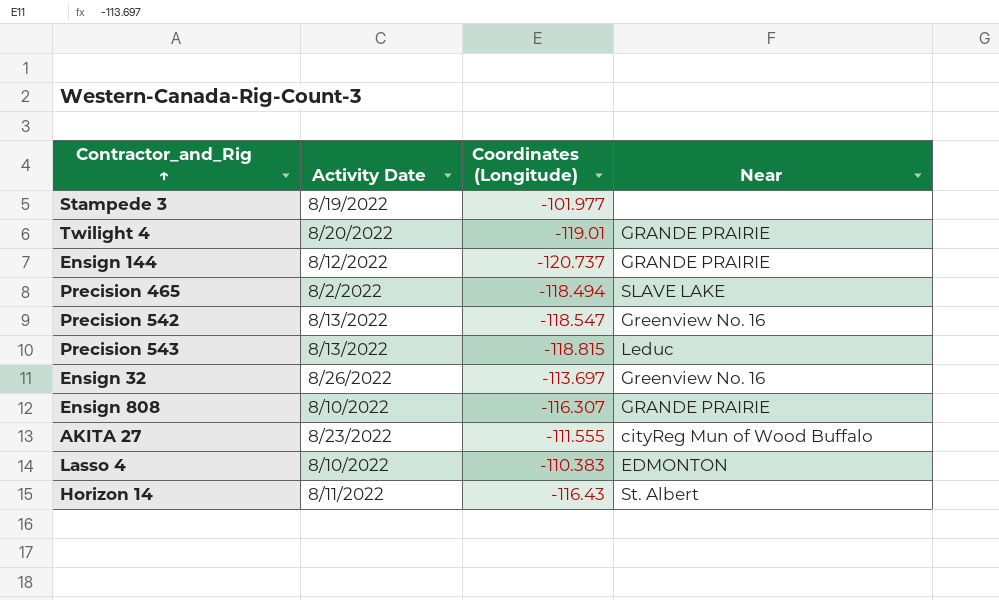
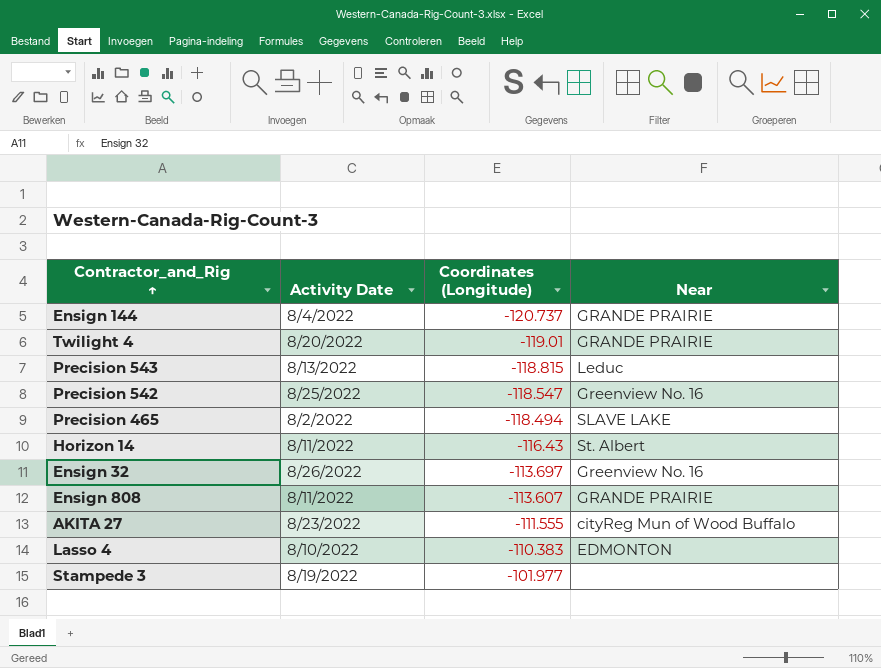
row order: none -> Coordinates (Longitude) ascending
Ensign 144 | Activity Date: 8/12/2022 -> 8/4/2022
Precision 542 | Activity Date: 8/13/2022 -> 8/25/2022
Ensign 808 | Activity Date: 8/10/2022 -> 8/11/2022
Ensign 808 | Coordinates (Longitude): -116.307 -> -113.607

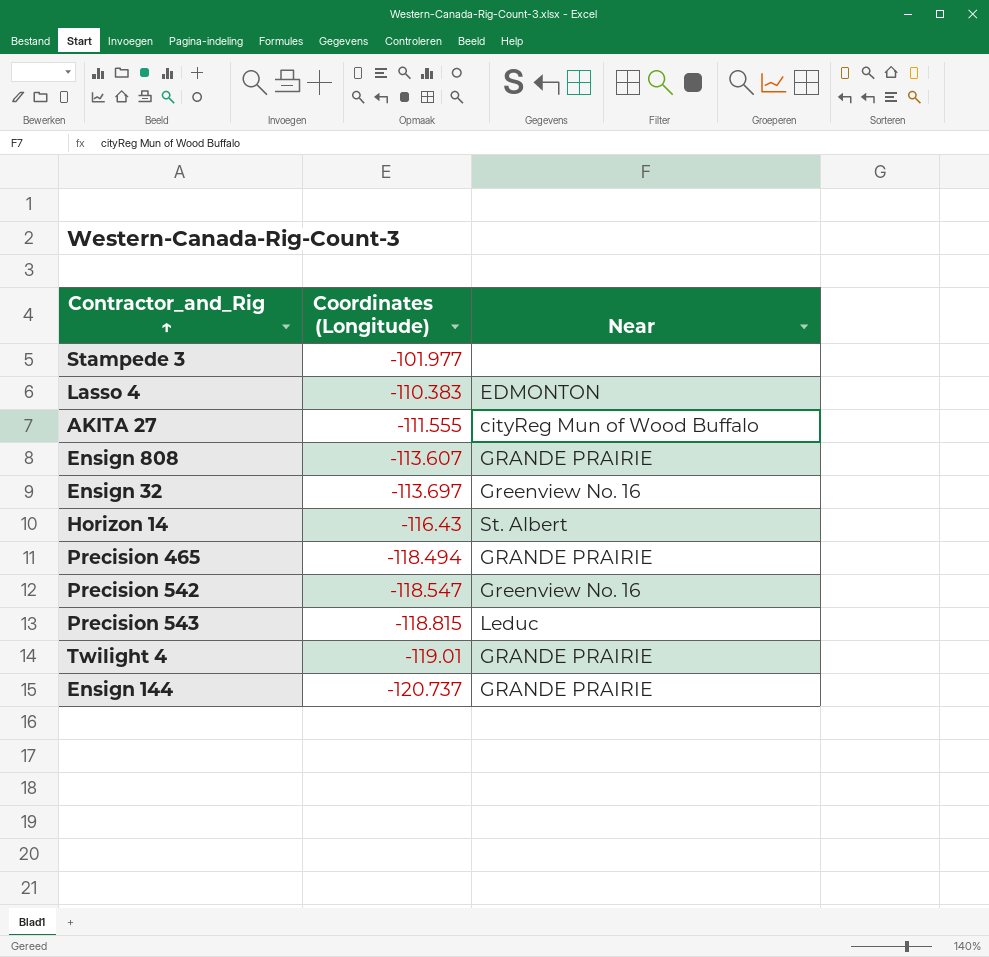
row order: Coordinates (Longitude) ascending -> Coordinates (Longitude) descending
column Activity Date | position: 2 -> none
Precision 465 | Near: SLAVE LAKE -> GRANDE PRAIRIE

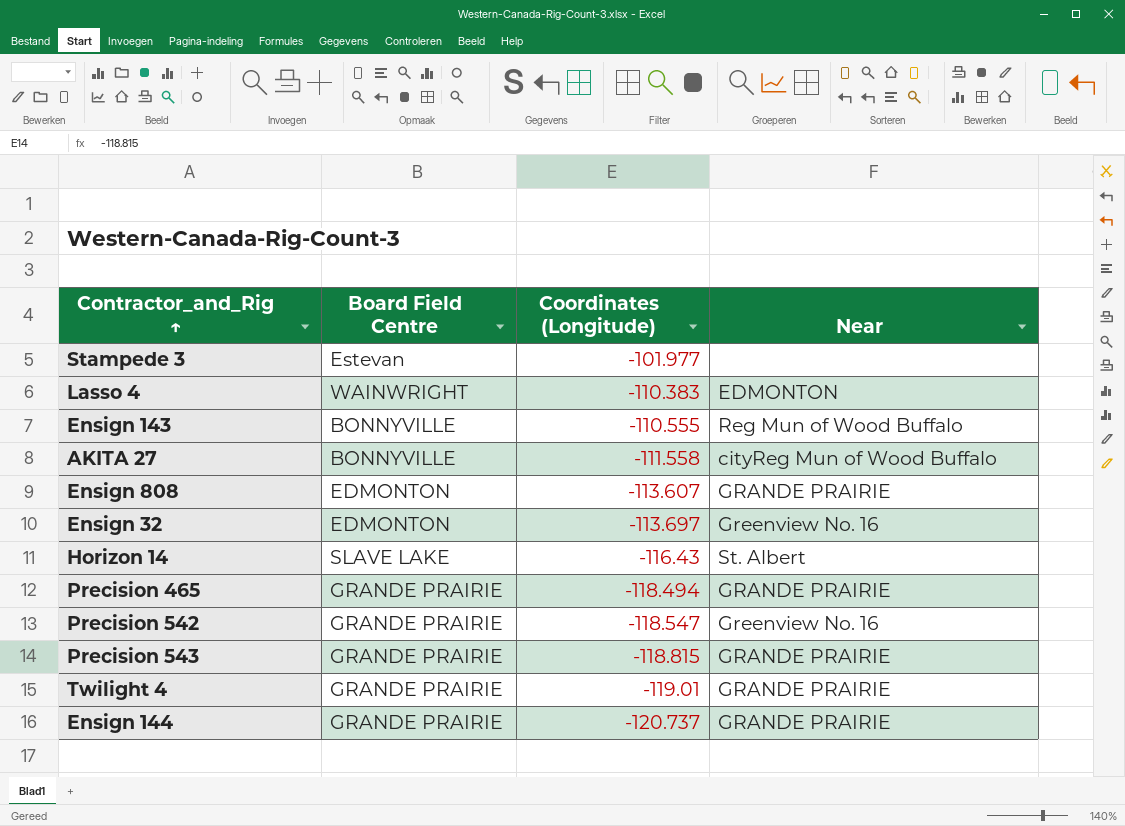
column Board Field Centre | position: none -> 2
row Ensign 143: none -> BONNYVILLE | -110.555 | Reg Mun of Wood Buffalo
AKITA 27 | Coordinates (Longitude): -111.555 -> -111.558
Precision 543 | Near: Leduc -> GRANDE PRAIRIE

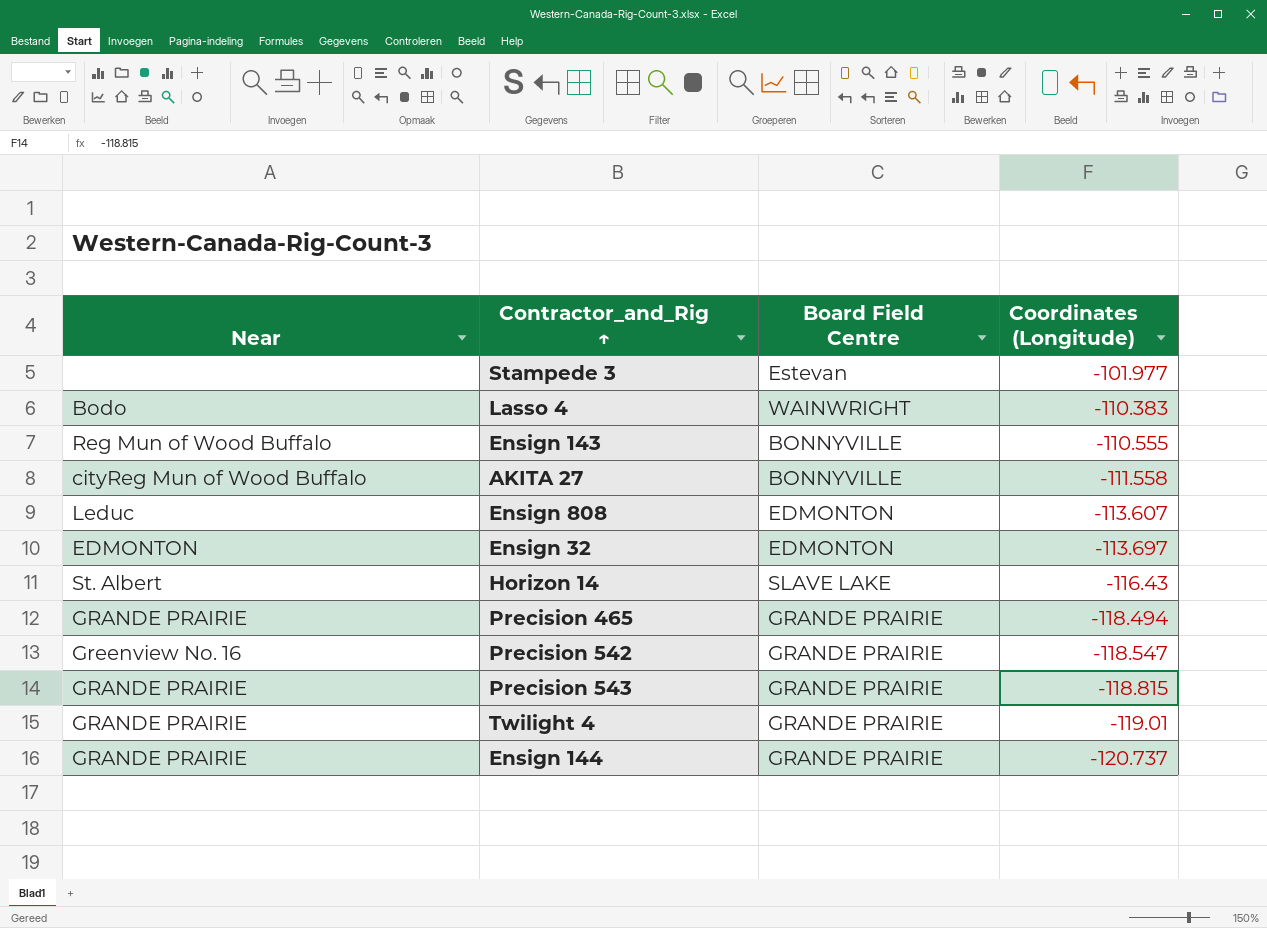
column Near | position: 4 -> 1
Lasso 4 | Near: EDMONTON -> Bodo
Ensign 808 | Near: GRANDE PRAIRIE -> Leduc
Ensign 32 | Near: Greenview No. 16 -> EDMONTON

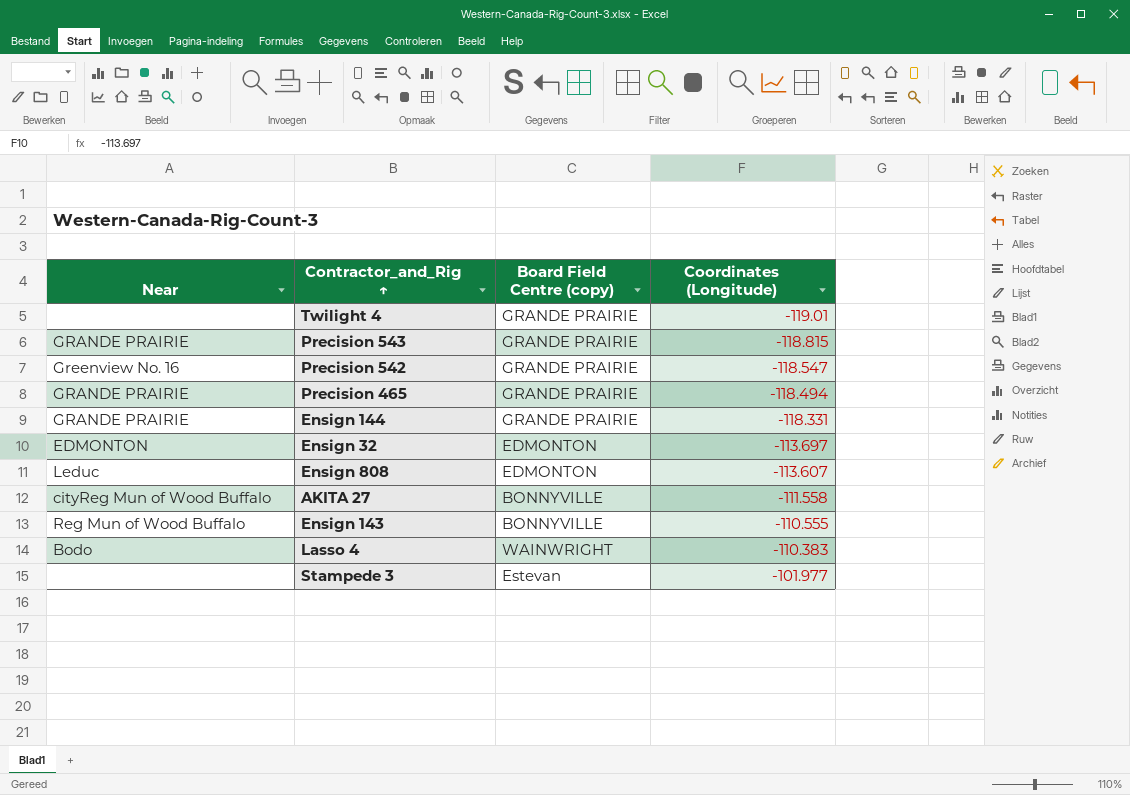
row order: Coordinates (Longitude) descending -> Coordinates (Longitude) ascending
column name: Board Field Centre -> Board Field Centre (copy)
row Horizon 14: St. Albert | SLAVE LAKE | -116.43 -> none
Twilight 4 | Near: GRANDE PRAIRIE -> none
Ensign 144 | Coordinates (Longitude): -120.737 -> -118.331

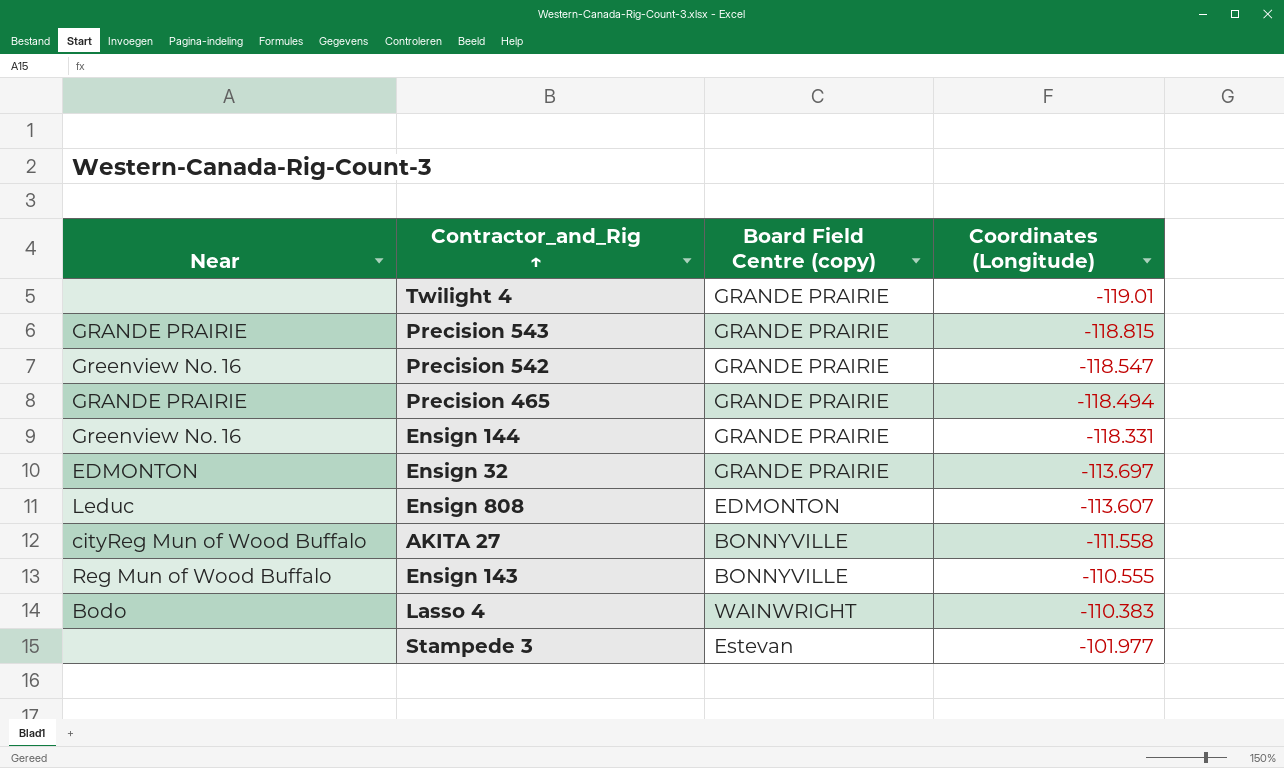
Ensign 144 | Near: GRANDE PRAIRIE -> Greenview No. 16
Ensign 32 | Board Field Centre (copy): EDMONTON -> GRANDE PRAIRIE

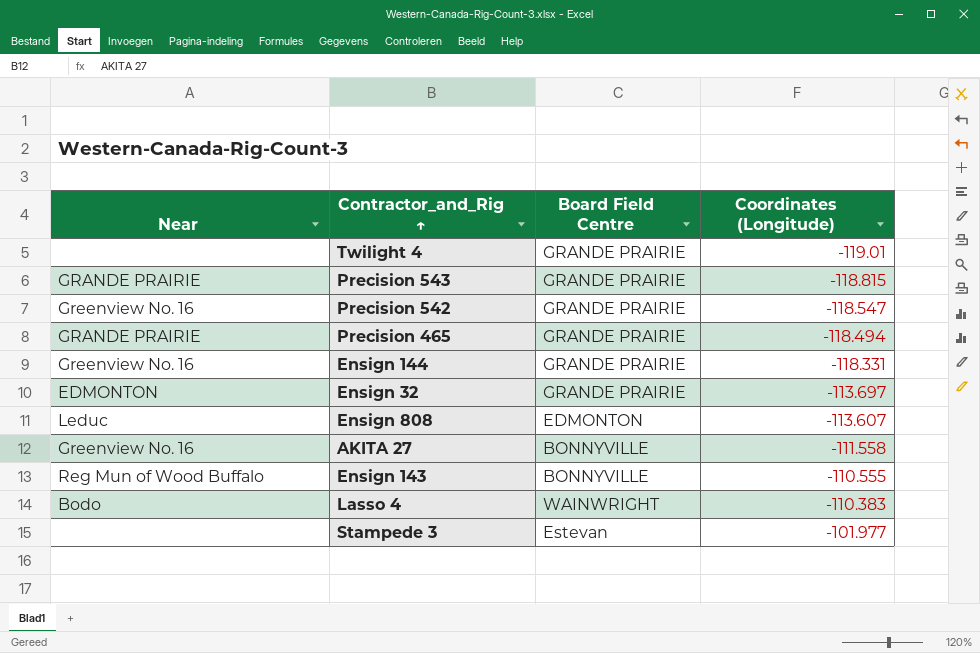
column name: Board Field Centre (copy) -> Board Field Centre
AKITA 27 | Near: cityReg Mun of Wood Buffalo -> Greenview No. 16

